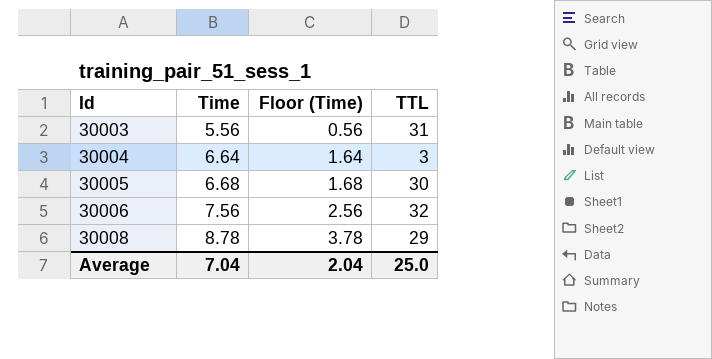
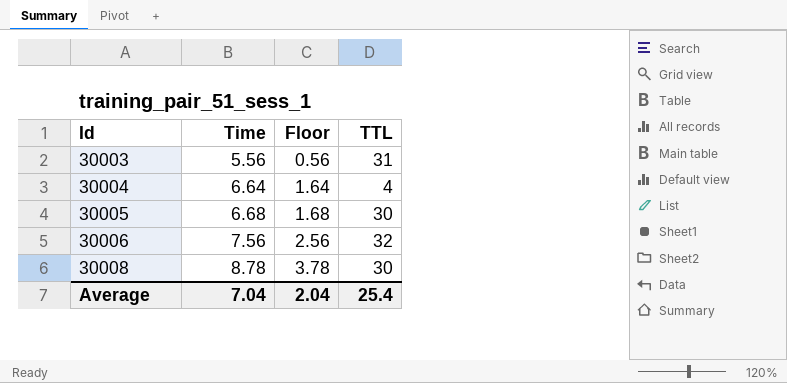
column name: Floor (Time) -> Floor
30004 | TTL: 3 -> 4
30008 | TTL: 29 -> 30
Average | TTL: 25.0 -> 25.4

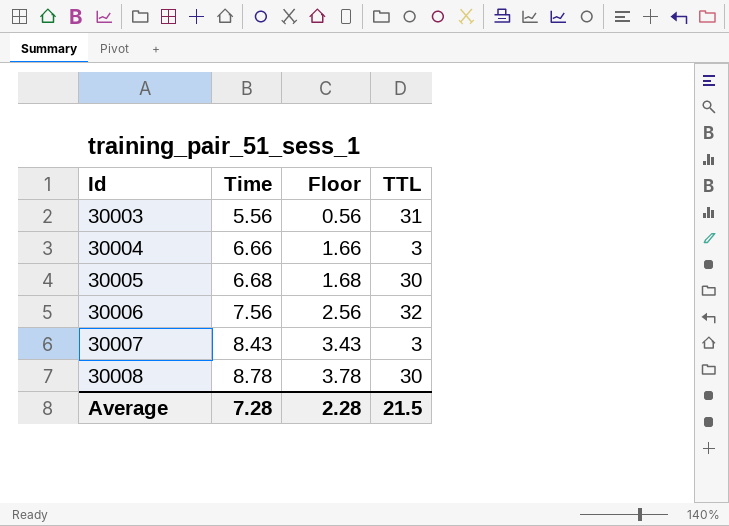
30004 | Time: 6.64 -> 6.66
30004 | Floor: 1.64 -> 1.66
30004 | TTL: 4 -> 3
row 30007: none -> 8.43 | 3.43 | 3
Average | Time: 7.04 -> 7.28
Average | Floor: 2.04 -> 2.28
Average | TTL: 25.4 -> 21.5

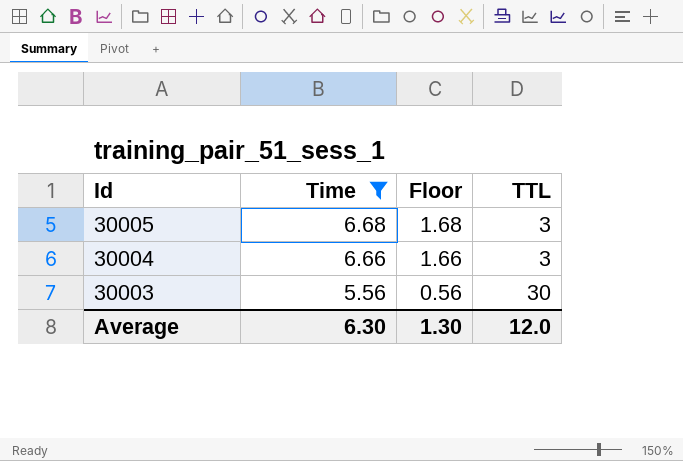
filter: none -> Time <= 6.68
row order: Id ascending -> Id descending
30005 | TTL: 30 -> 3
30003 | TTL: 31 -> 30
Average | Time: 7.28 -> 6.30
Average | Floor: 2.28 -> 1.30
Average | TTL: 21.5 -> 12.0

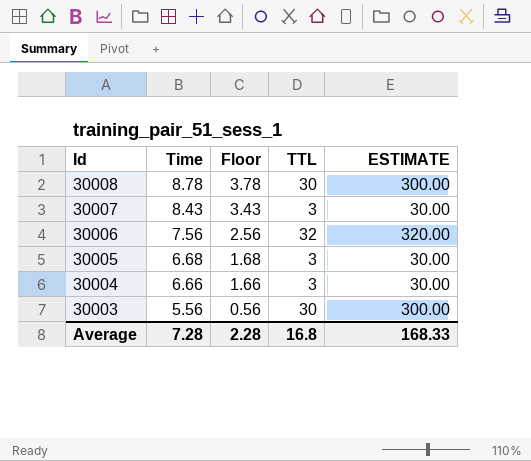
filter: Time <= 6.68 -> none
column ESTIMATE | formula: none -> [TTL] * 10
Average | Time: 6.30 -> 7.28
Average | Floor: 1.30 -> 2.28
Average | TTL: 12.0 -> 16.8

